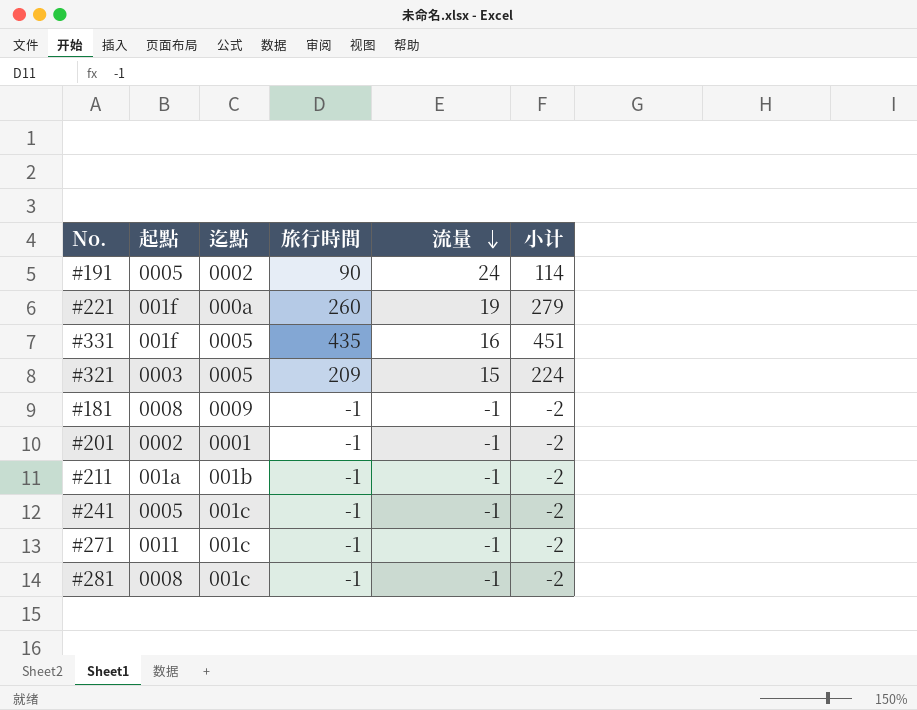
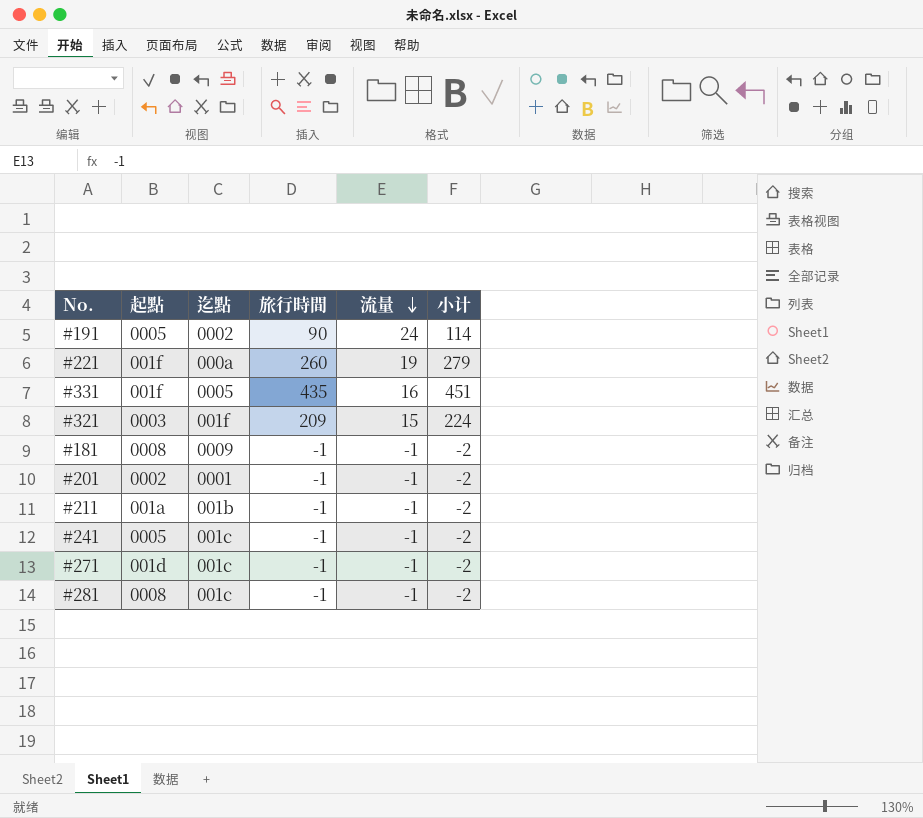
#321 | 迄點: 0005 -> 001f
#271 | 起點: 0011 -> 001d

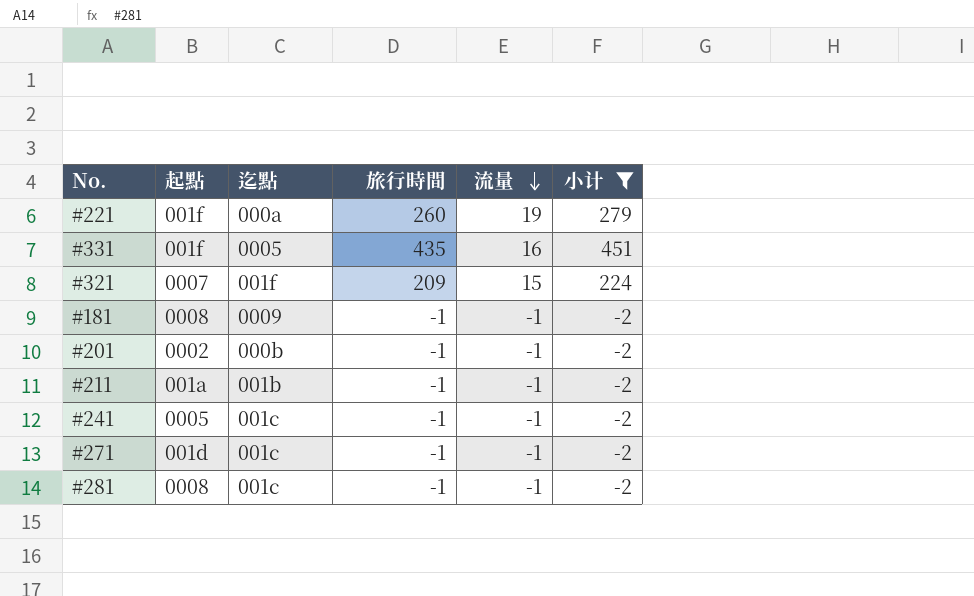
filter: none -> 小计 != 114
#321 | 起點: 0003 -> 0007
#201 | 迄點: 0001 -> 000b

